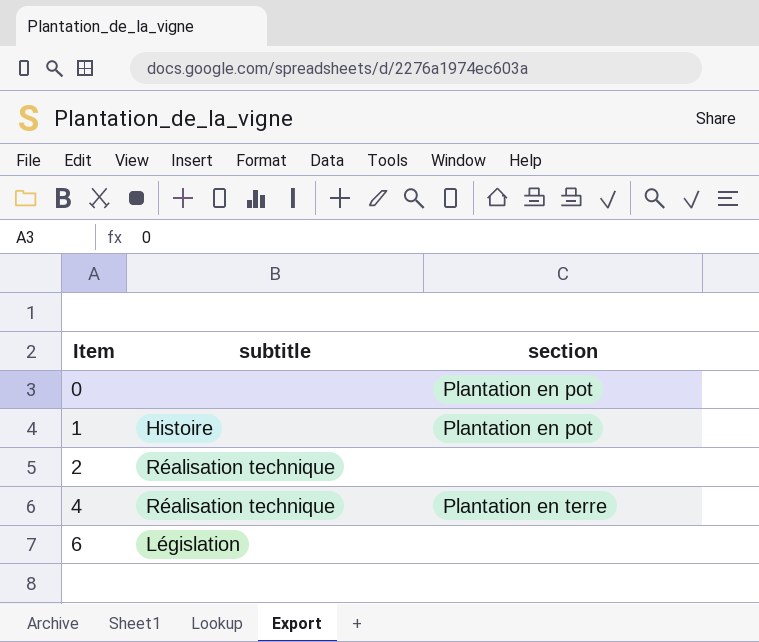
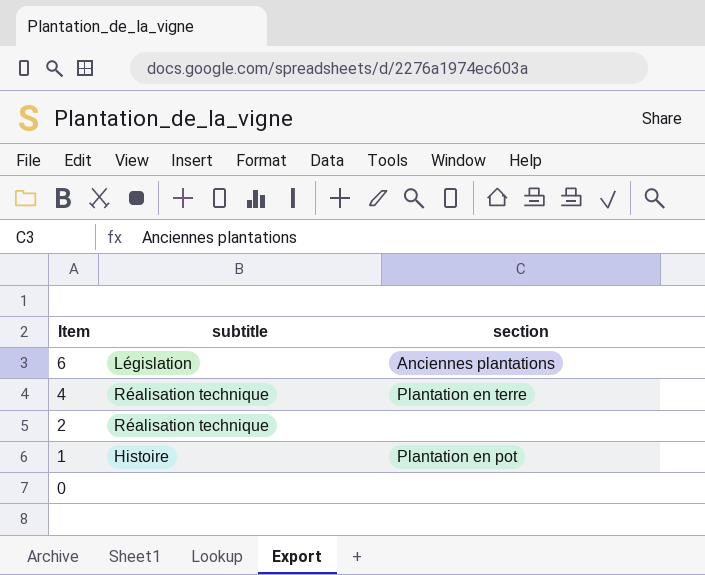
row order: Item ascending -> Item descending
6 | section: none -> Anciennes plantations
0 | section: Plantation en pot -> none

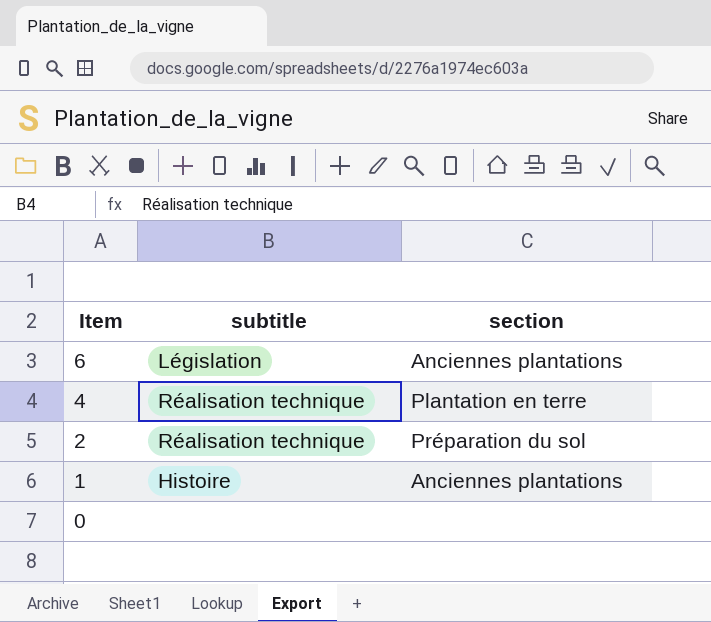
2 | section: none -> Préparation du sol
1 | section: Plantation en pot -> Anciennes plantations

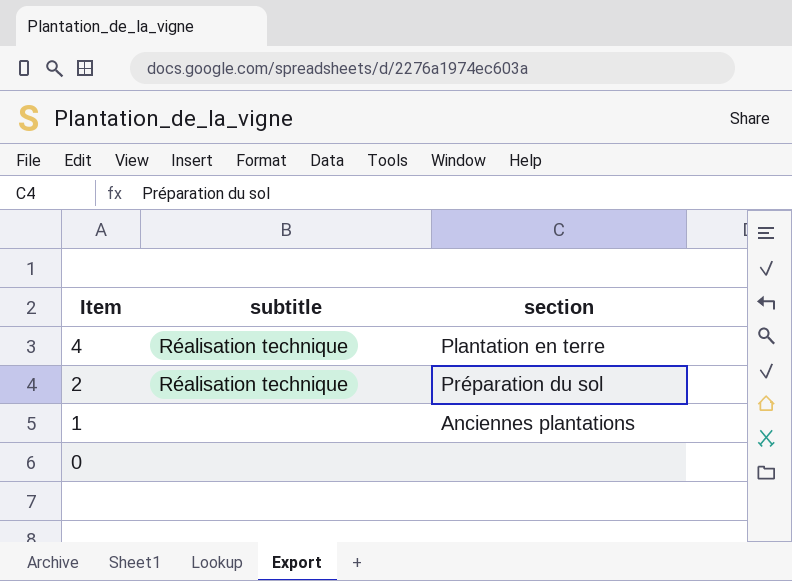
row 6: Législation | Anciennes plantations -> none
1 | subtitle: Histoire -> none

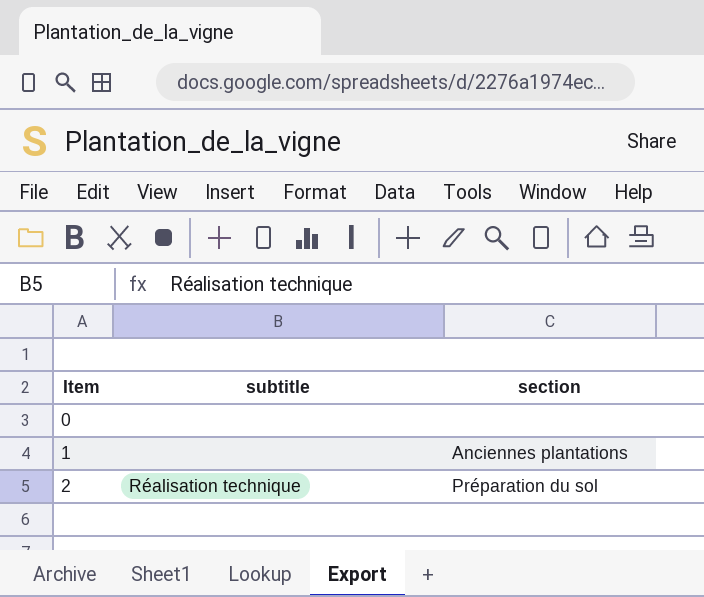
row order: Item descending -> Item ascending
row 4: Réalisation technique | Plantation en terre -> none

